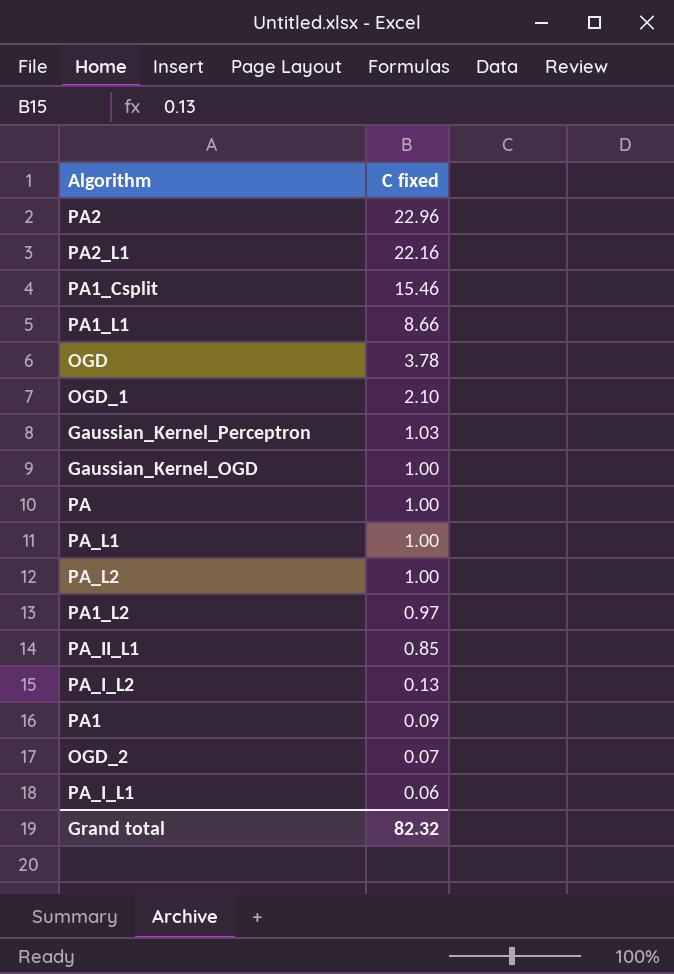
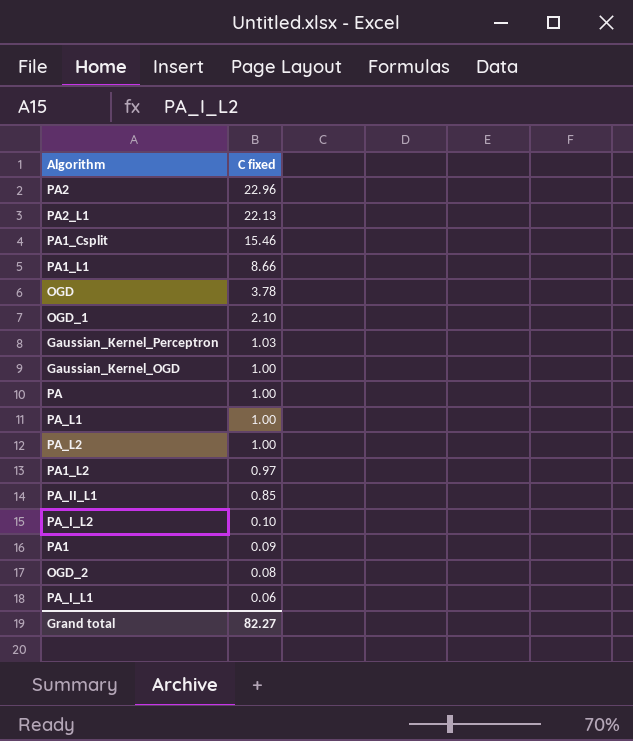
PA2_L1 | C fixed: 22.16 -> 22.13
PA_I_L2 | C fixed: 0.13 -> 0.10
OGD_2 | C fixed: 0.07 -> 0.08
Grand total | C fixed: 82.32 -> 82.27

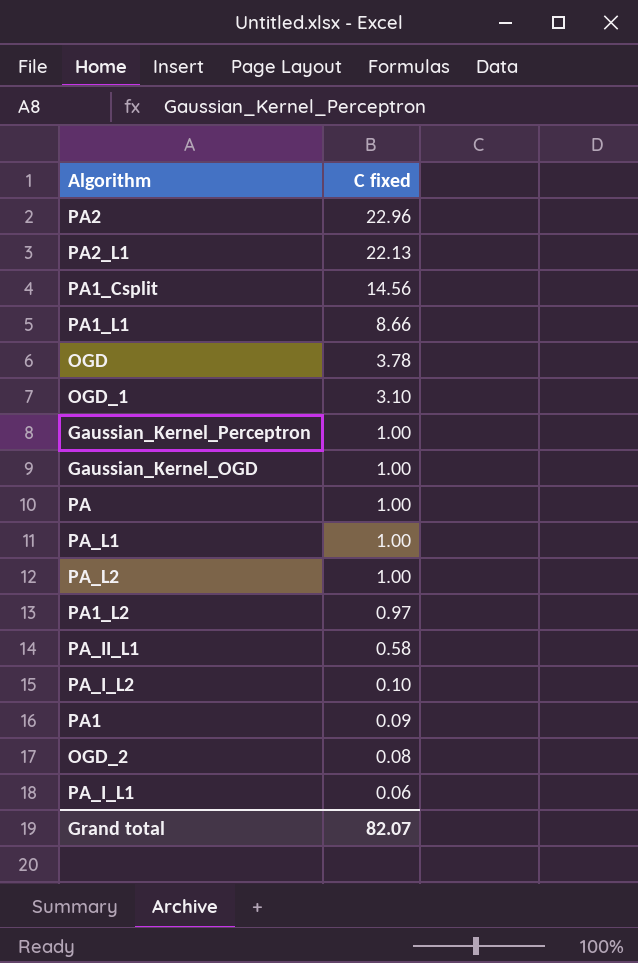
PA1_Csplit | C fixed: 15.46 -> 14.56
OGD_1 | C fixed: 2.10 -> 3.10
Gaussian_Kernel_Perceptron | C fixed: 1.03 -> 1.00
PA_II_L1 | C fixed: 0.85 -> 0.58
Grand total | C fixed: 82.27 -> 82.07

